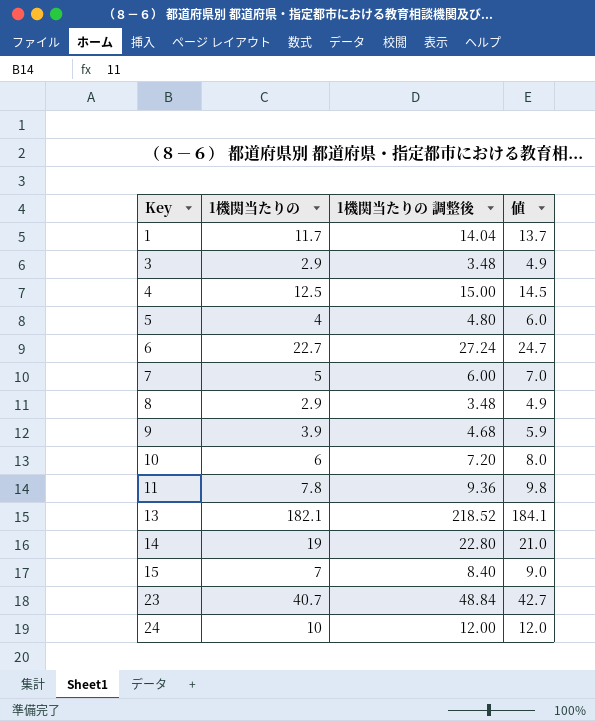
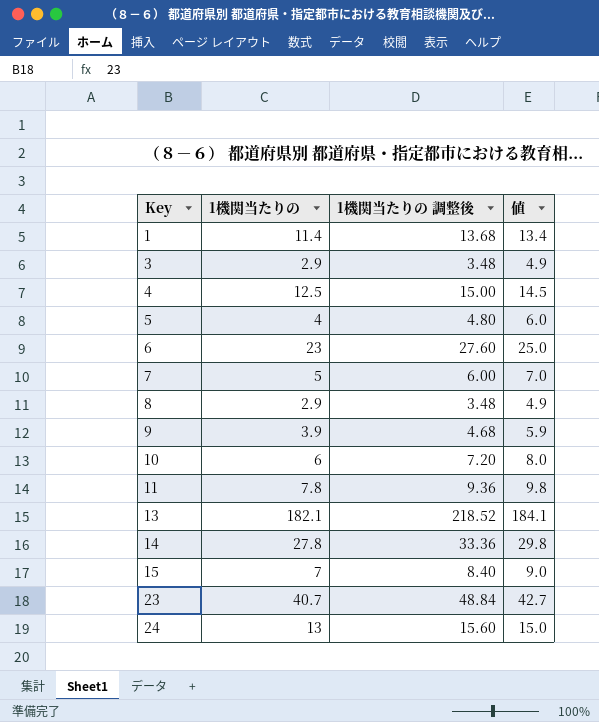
1 | 1機関当たりの: 11.7 -> 11.4
1 | 1機関当たりの 調整後: 14.04 -> 13.68
1 | 値: 13.7 -> 13.4
6 | 1機関当たりの: 22.7 -> 23
6 | 1機関当たりの 調整後: 27.24 -> 27.60
6 | 値: 24.7 -> 25.0
14 | 1機関当たりの: 19 -> 27.8
14 | 1機関当たりの 調整後: 22.80 -> 33.36
14 | 値: 21.0 -> 29.8
24 | 1機関当たりの: 10 -> 13
24 | 1機関当たりの 調整後: 12.00 -> 15.60
24 | 値: 12.0 -> 15.0

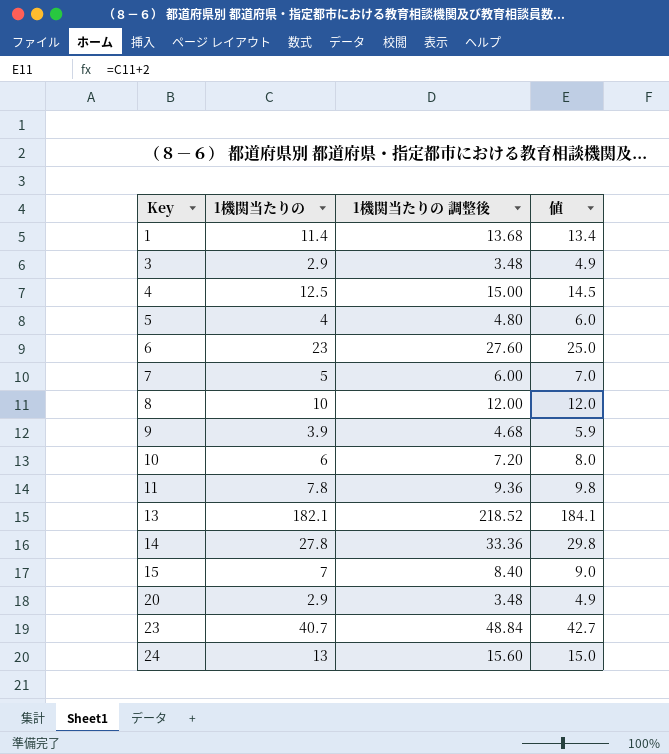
8 | 1機関当たりの: 2.9 -> 10
8 | 1機関当たりの 調整後: 3.48 -> 12.00
8 | 値: 4.9 -> 12.0
row 20: none -> 2.9 | 3.48 | 4.9

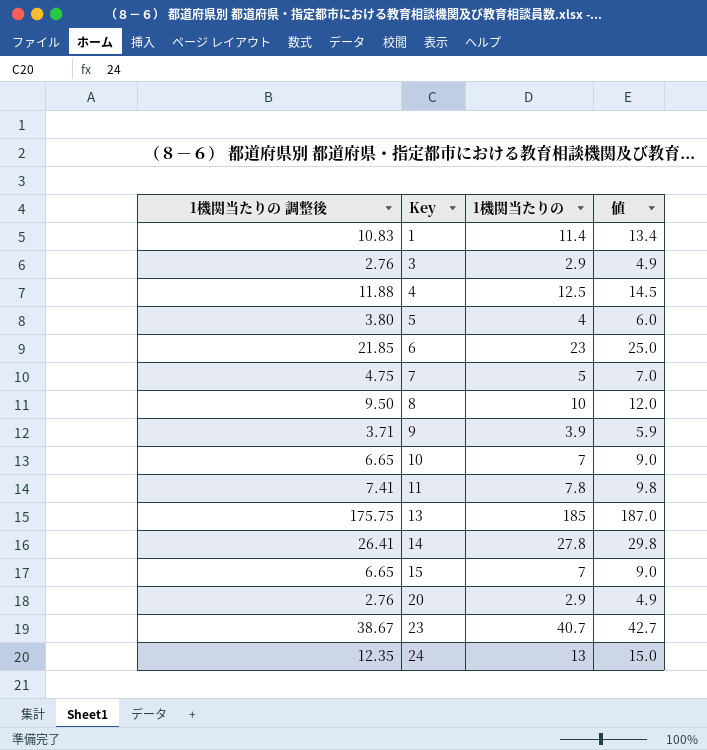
column 1機関当たりの 調整後 | formula: [1機関当たりの] * 1.2 -> [1機関当たりの] * 0.95
column 1機関当たりの 調整後 | position: 3 -> 1
10 | 1機関当たりの: 6 -> 7
10 | 値: 8.0 -> 9.0
13 | 1機関当たりの: 182.1 -> 185
13 | 値: 184.1 -> 187.0

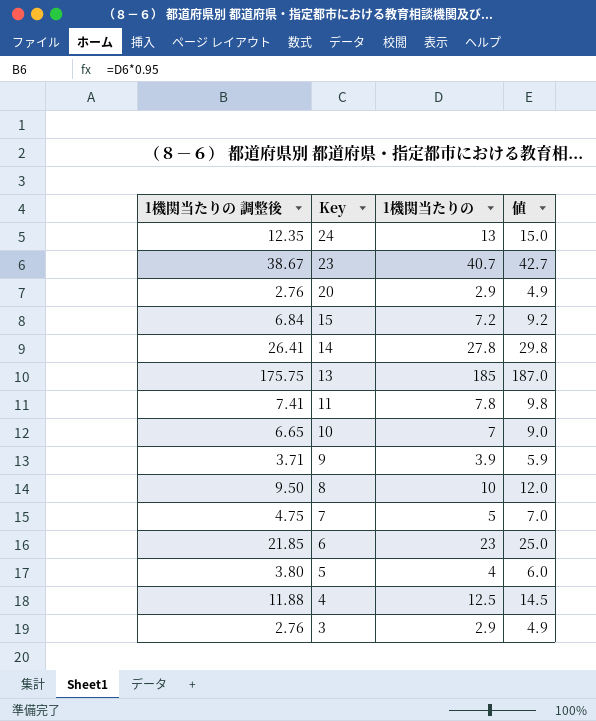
row order: Key ascending -> Key descending
row 1: 10.83 | 11.4 | 13.4 -> none
15 | 1機関当たりの 調整後: 6.65 -> 6.84
15 | 1機関当たりの: 7 -> 7.2
15 | 値: 9.0 -> 9.2

